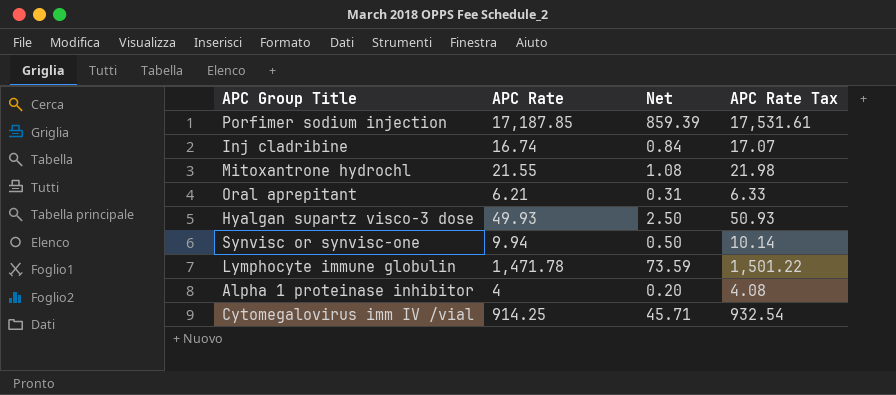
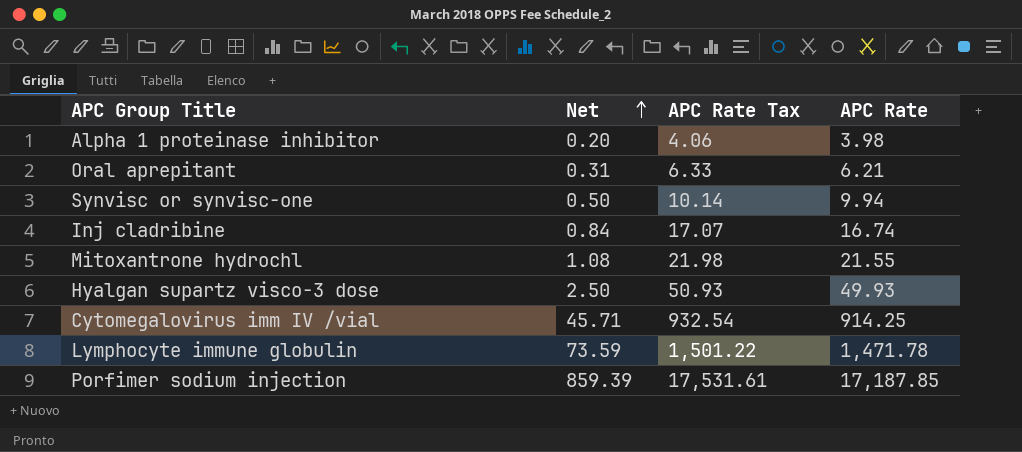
row order: none -> Net ascending
column APC Rate | position: 2 -> 4
Alpha 1 proteinase inhibitor | APC Rate Tax: 4.08 -> 4.06
Alpha 1 proteinase inhibitor | APC Rate: 4 -> 3.98

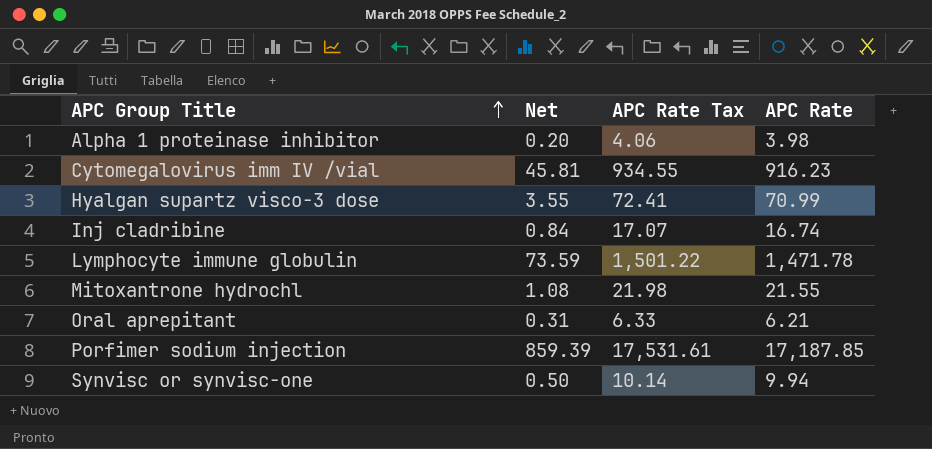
row order: Net ascending -> APC Group Title ascending
Cytomegalovirus imm IV /vial | Net: 45.71 -> 45.81
Cytomegalovirus imm IV /vial | APC Rate Tax: 932.54 -> 934.55
Cytomegalovirus imm IV /vial | APC Rate: 914.25 -> 916.23
Hyalgan supartz visco-3 dose | Net: 2.50 -> 3.55
Hyalgan supartz visco-3 dose | APC Rate Tax: 50.93 -> 72.41
Hyalgan supartz visco-3 dose | APC Rate: 49.93 -> 70.99

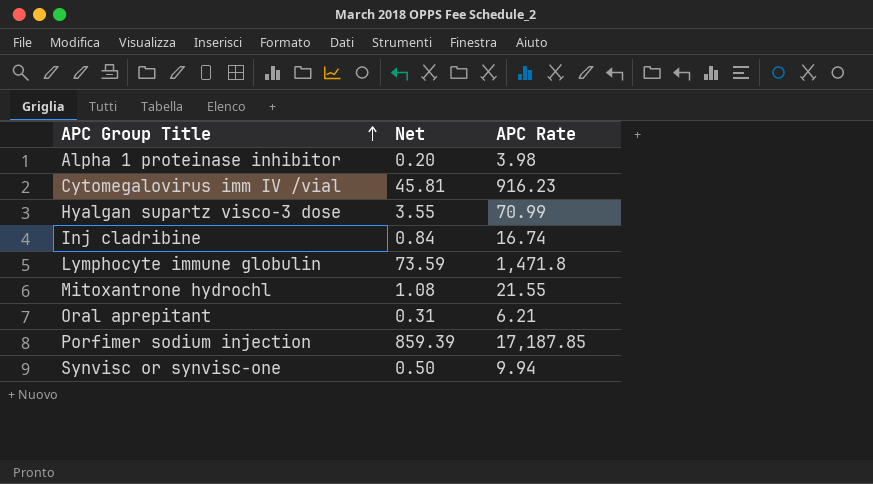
column APC Rate Tax | formula: [APC Rate] * 1.02 -> none
Lymphocyte immune globulin | APC Rate: 1,471.78 -> 1,471.8

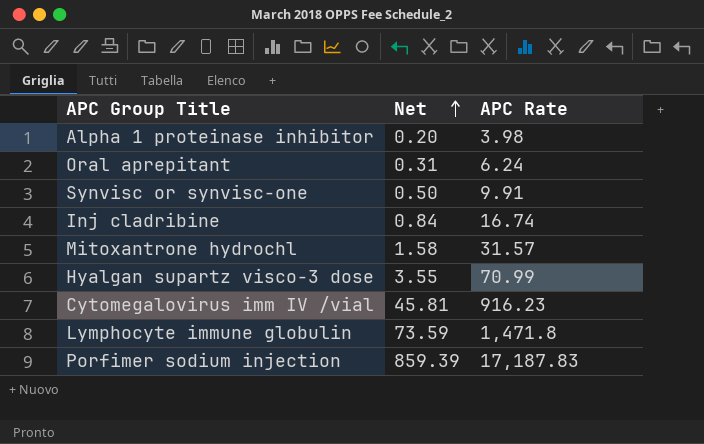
row order: APC Group Title ascending -> Net ascending
Oral aprepitant | APC Rate: 6.21 -> 6.24
Synvisc or synvisc-one | APC Rate: 9.94 -> 9.91
Mitoxantrone hydrochl | Net: 1.08 -> 1.58
Mitoxantrone hydrochl | APC Rate: 21.55 -> 31.57
Porfimer sodium injection | APC Rate: 17,187.85 -> 17,187.83

